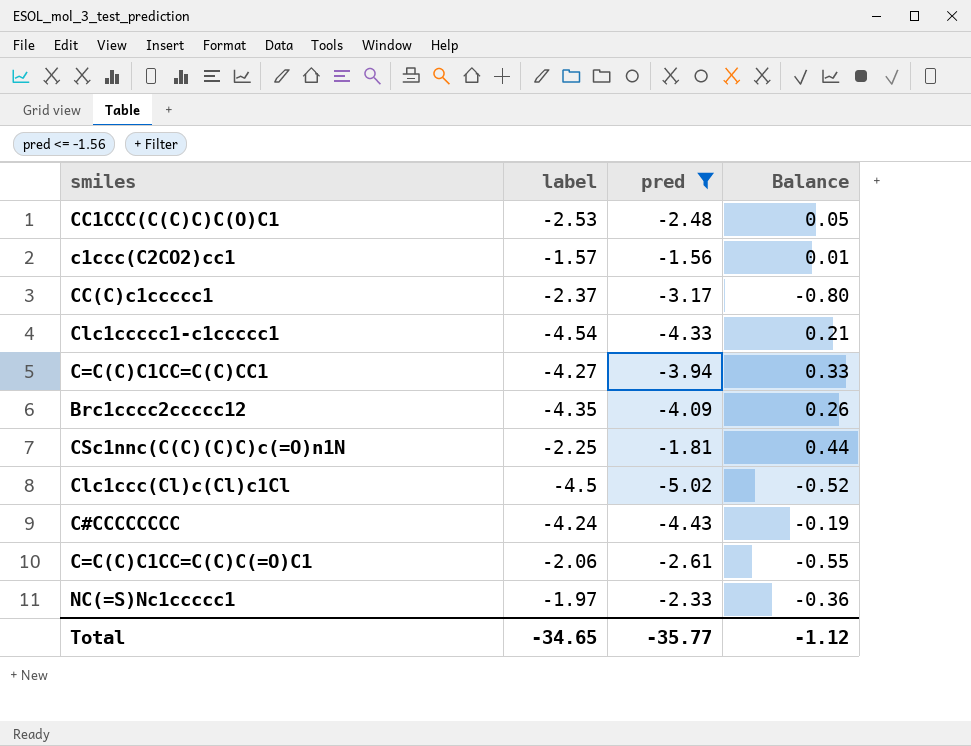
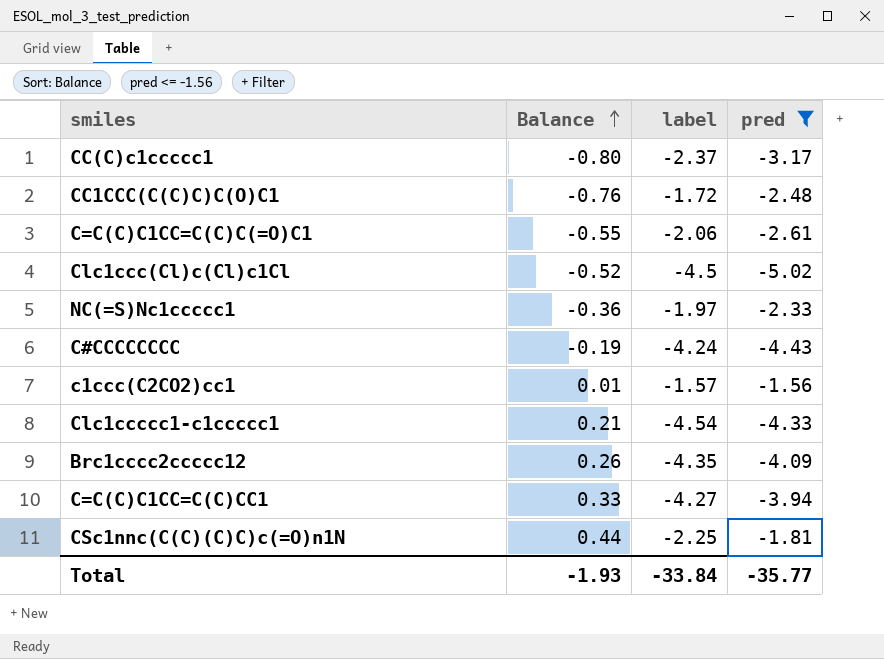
row order: none -> Balance ascending
column Balance | position: 4 -> 2
CC1CCC(C(C)C)C(O)C1 | Balance: 0.05 -> -0.76
CC1CCC(C(C)C)C(O)C1 | label: -2.53 -> -1.72
Total | Balance: -1.12 -> -1.93
Total | label: -34.65 -> -33.84

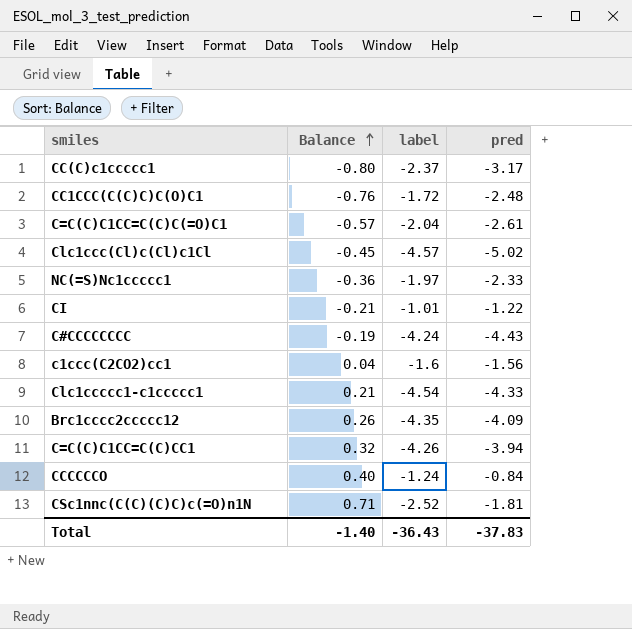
filter: pred <= -1.56 -> none
C=C(C)C1CC=C(C)C(=O)C1 | Balance: -0.55 -> -0.57
C=C(C)C1CC=C(C)C(=O)C1 | label: -2.06 -> -2.04
Clc1ccc(Cl)c(Cl)c1Cl | Balance: -0.52 -> -0.45
Clc1ccc(Cl)c(Cl)c1Cl | label: -4.5 -> -4.57
c1ccc(C2CO2)cc1 | Balance: 0.01 -> 0.04
c1ccc(C2CO2)cc1 | label: -1.57 -> -1.6
C=C(C)C1CC=C(C)CC1 | Balance: 0.33 -> 0.32
C=C(C)C1CC=C(C)CC1 | label: -4.27 -> -4.26
CSc1nnc(C(C)(C)C)c(=O)n1N | Balance: 0.44 -> 0.71
CSc1nnc(C(C)(C)C)c(=O)n1N | label: -2.25 -> -2.52
Total | Balance: -1.93 -> -1.40
Total | label: -33.84 -> -36.43
Total | pred: -35.77 -> -37.83

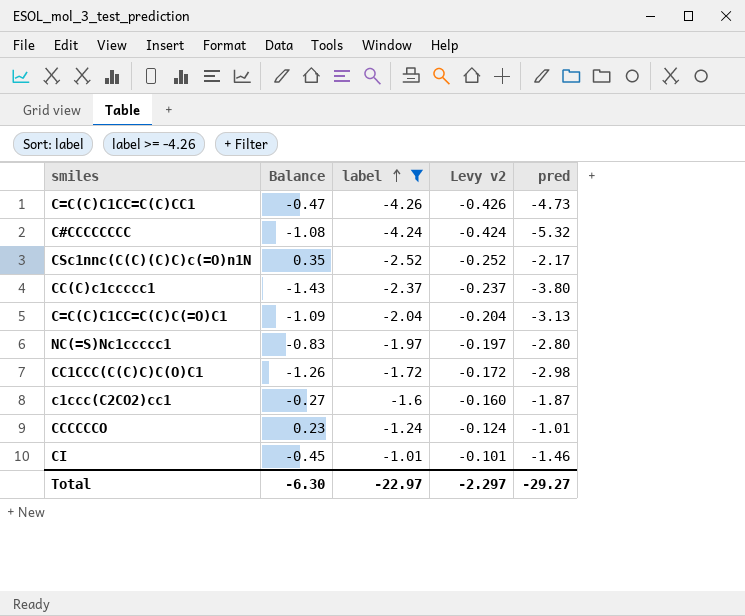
filter: none -> label >= -4.26
row order: Balance ascending -> label ascending
column Levy v2 | formula: none -> [label] * 0.1
C=C(C)C1CC=C(C)CC1 | Balance: 0.32 -> -0.47
C=C(C)C1CC=C(C)CC1 | pred: -3.94 -> -4.73
C#CCCCCCCC | Balance: -0.19 -> -1.08
C#CCCCCCCC | pred: -4.43 -> -5.32
CSc1nnc(C(C)(C)C)c(=O)n1N | Balance: 0.71 -> 0.35
CSc1nnc(C(C)(C)C)c(=O)n1N | pred: -1.81 -> -2.17
CC(C)c1ccccc1 | Balance: -0.80 -> -1.43
CC(C)c1ccccc1 | pred: -3.17 -> -3.80
C=C(C)C1CC=C(C)C(=O)C1 | Balance: -0.57 -> -1.09
C=C(C)C1CC=C(C)C(=O)C1 | pred: -2.61 -> -3.13
NC(=S)Nc1ccccc1 | Balance: -0.36 -> -0.83
NC(=S)Nc1ccccc1 | pred: -2.33 -> -2.80
CC1CCC(C(C)C)C(O)C1 | Balance: -0.76 -> -1.26
CC1CCC(C(C)C)C(O)C1 | pred: -2.48 -> -2.98
c1ccc(C2CO2)cc1 | Balance: 0.04 -> -0.27
c1ccc(C2CO2)cc1 | pred: -1.56 -> -1.87
CCCCCCO | Balance: 0.40 -> 0.23
CCCCCCO | pred: -0.84 -> -1.01
CI | Balance: -0.21 -> -0.45
CI | pred: -1.22 -> -1.46
Total | Balance: -1.40 -> -6.30
Total | label: -36.43 -> -22.97
Total | pred: -37.83 -> -29.27

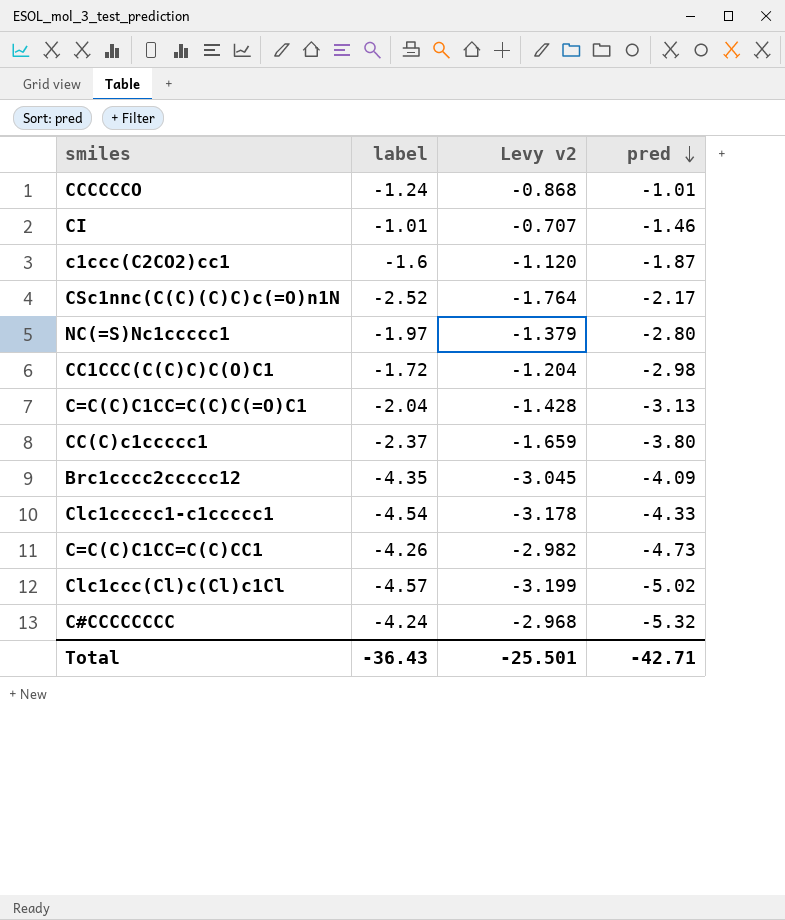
filter: label >= -4.26 -> none
row order: label ascending -> pred descending
column Balance | formula: [pred] - [label] -> none
column Levy v2 | formula: [label] * 0.1 -> [label] * 0.7
Total | label: -22.97 -> -36.43
Total | Levy v2: -2.297 -> -25.501
Total | pred: -29.27 -> -42.71

